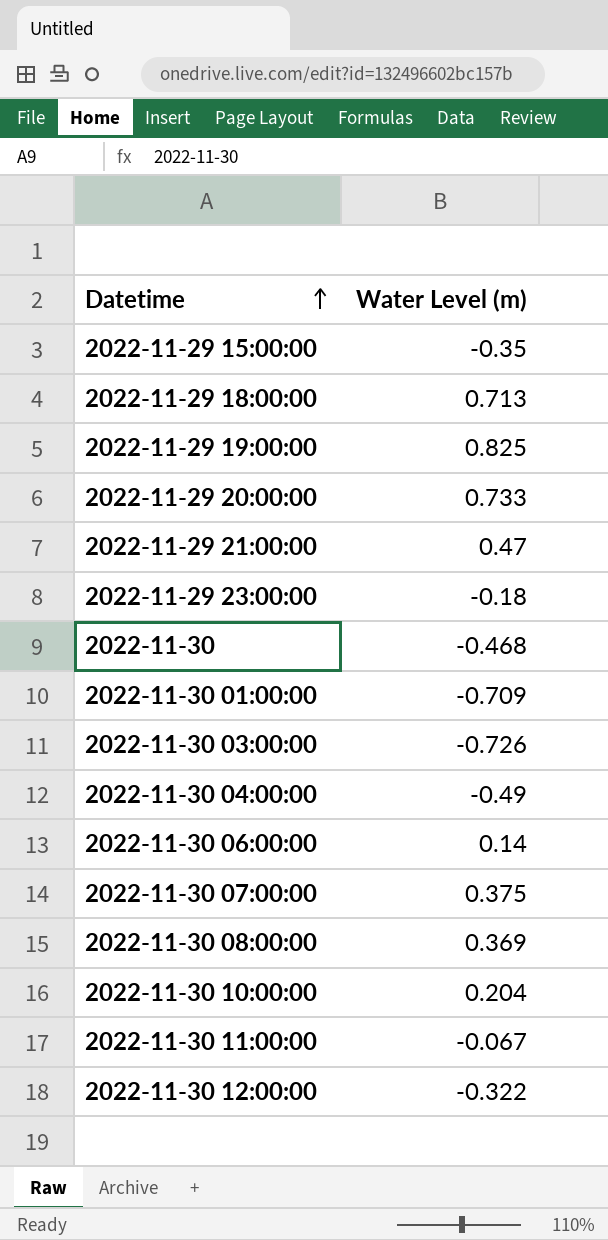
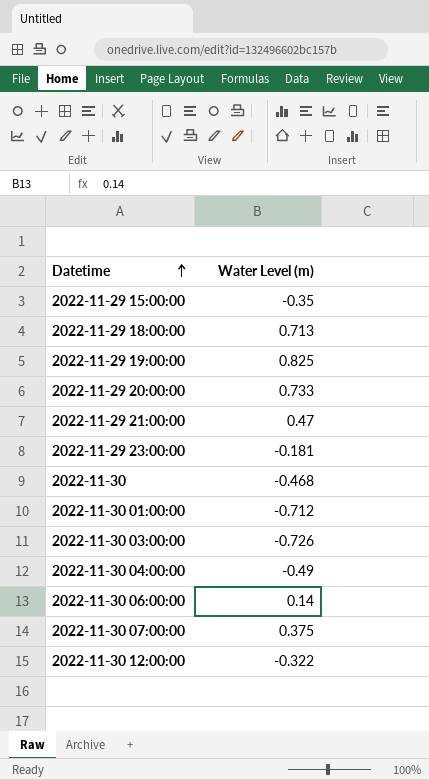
row 2022-11-30 08:00:00: 0.369 -> none
row 2022-11-30 10:00:00: 0.204 -> none
row 2022-11-30 11:00:00: -0.067 -> none
2022-11-29 23:00:00 | Water Level (m): -0.18 -> -0.181
2022-11-30 01:00:00 | Water Level (m): -0.709 -> -0.712

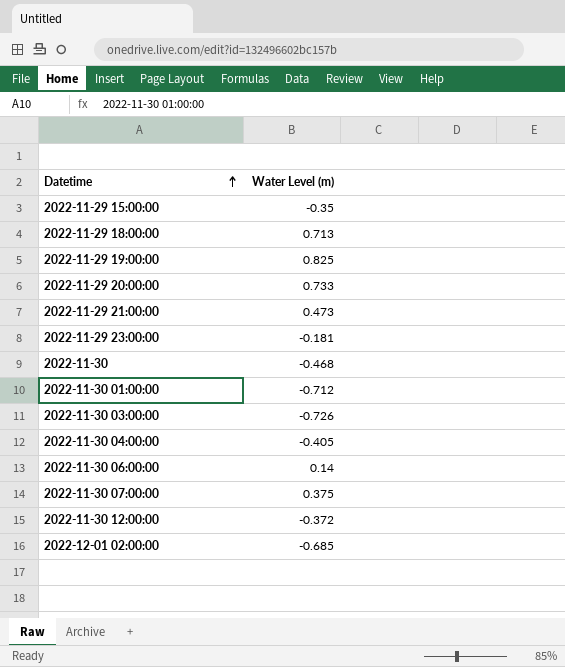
2022-11-29 21:00:00 | Water Level (m): 0.47 -> 0.473
2022-11-30 04:00:00 | Water Level (m): -0.49 -> -0.405
2022-11-30 12:00:00 | Water Level (m): -0.322 -> -0.372
row 2022-12-01 02:00:00: none -> -0.685

